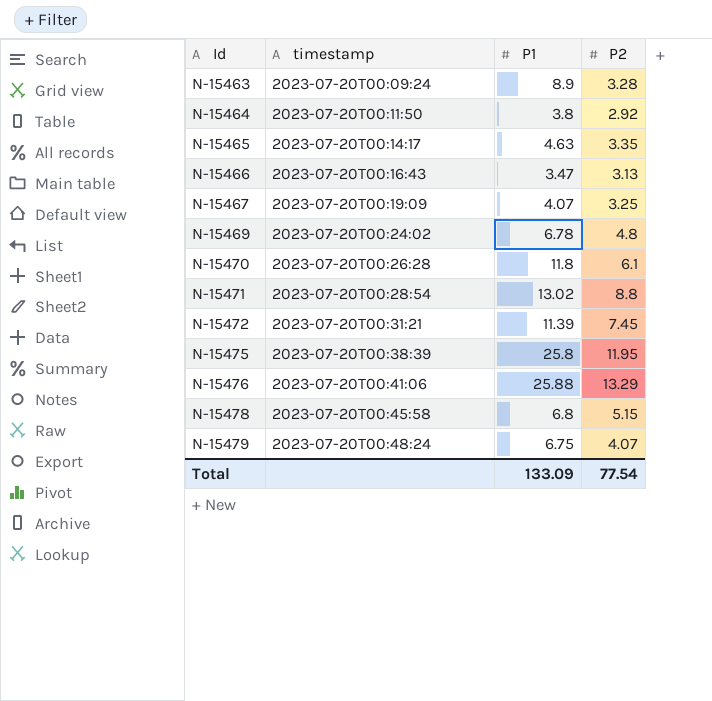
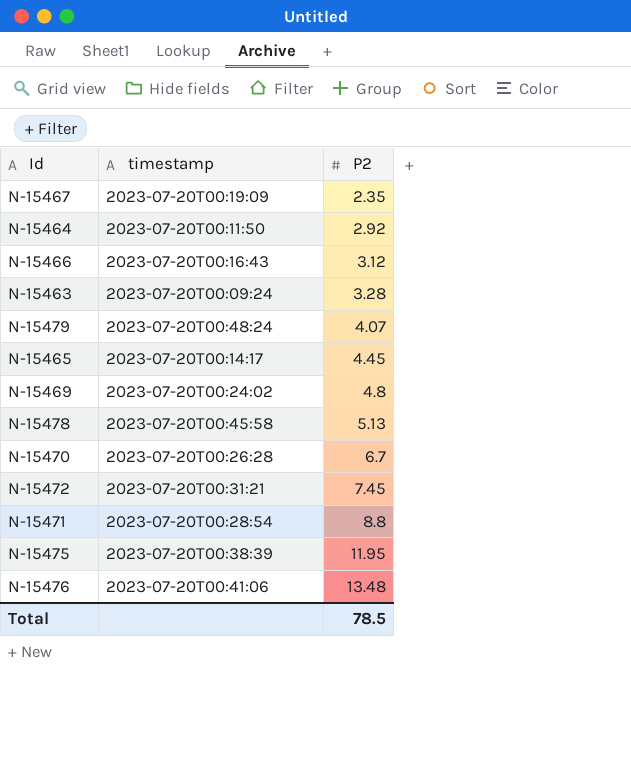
row order: Id ascending -> P2 ascending
column P1 | position: 3 -> none
N-15467 | P2: 3.25 -> 2.35
N-15466 | P2: 3.13 -> 3.12
N-15465 | P2: 3.35 -> 4.45
N-15478 | P2: 5.15 -> 5.13
N-15470 | P2: 6.1 -> 6.7
N-15476 | P2: 13.29 -> 13.48
Total | P2: 77.54 -> 78.5

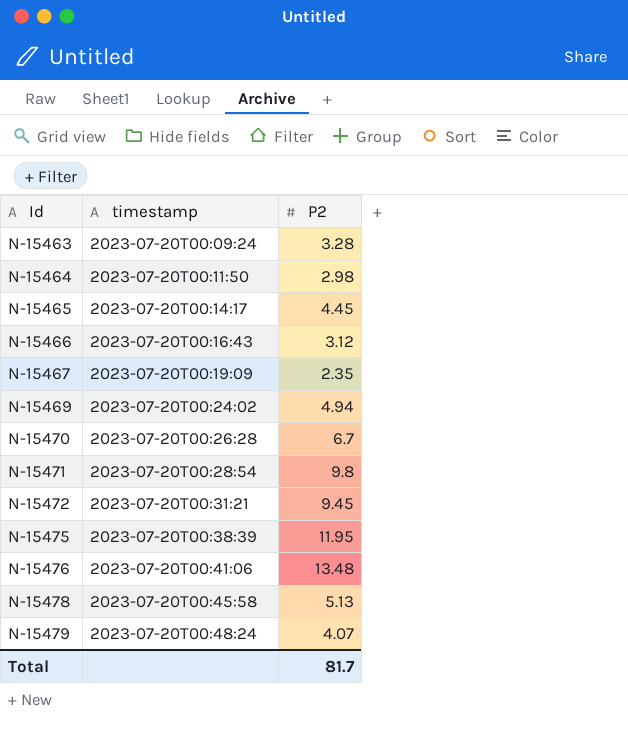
row order: P2 ascending -> Id ascending
N-15464 | P2: 2.92 -> 2.98
N-15469 | P2: 4.8 -> 4.94
N-15471 | P2: 8.8 -> 9.8
N-15472 | P2: 7.45 -> 9.45
Total | P2: 78.5 -> 81.7

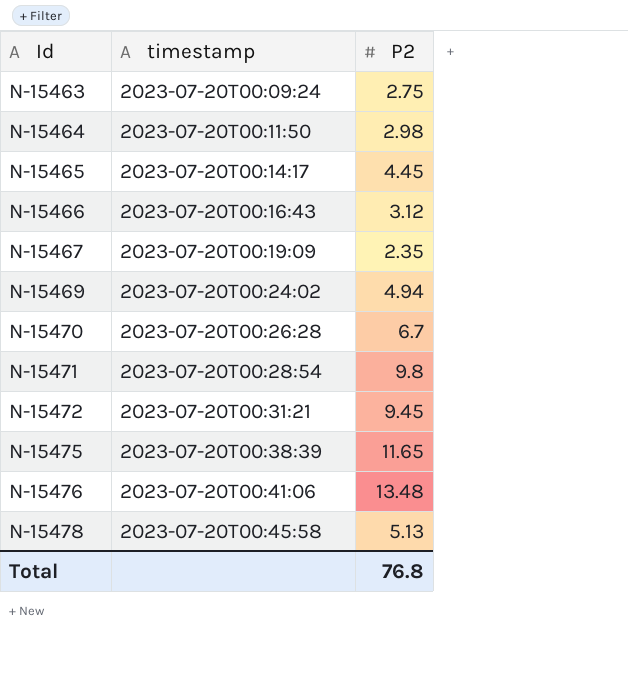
row N-15479: 2023-07-20T00:48:24 | 4.07 -> none
N-15463 | P2: 3.28 -> 2.75
N-15475 | P2: 11.95 -> 11.65
Total | P2: 81.7 -> 76.8

